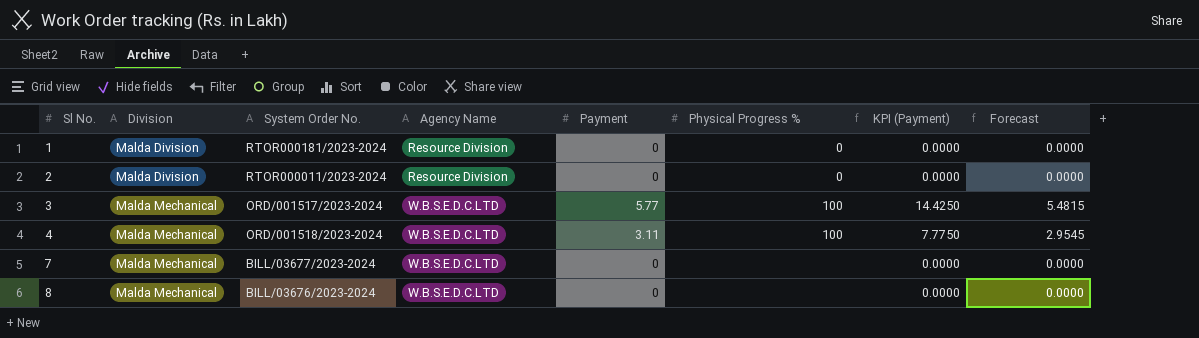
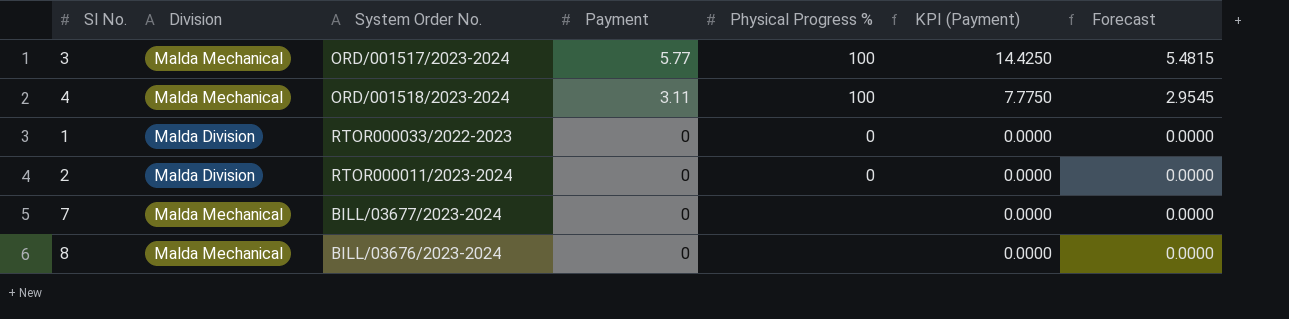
row order: Sl No. ascending -> Payment descending
column Agency Name | position: 4 -> none
1 | System Order No.: RTOR000181/2023-2024 -> RTOR000033/2022-2023

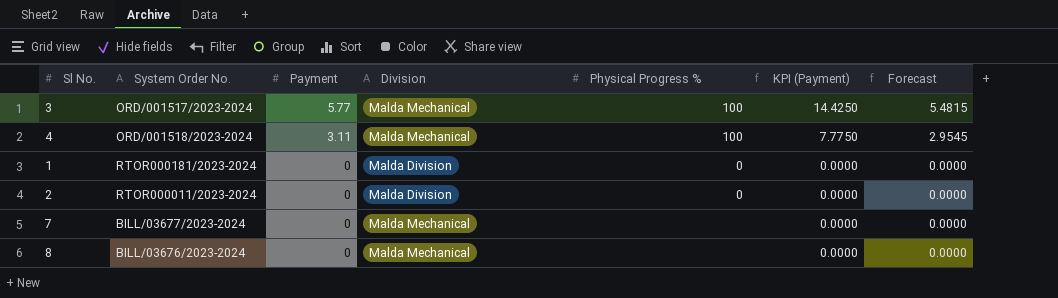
column Division | position: 2 -> 4
1 | System Order No.: RTOR000033/2022-2023 -> RTOR000181/2023-2024

